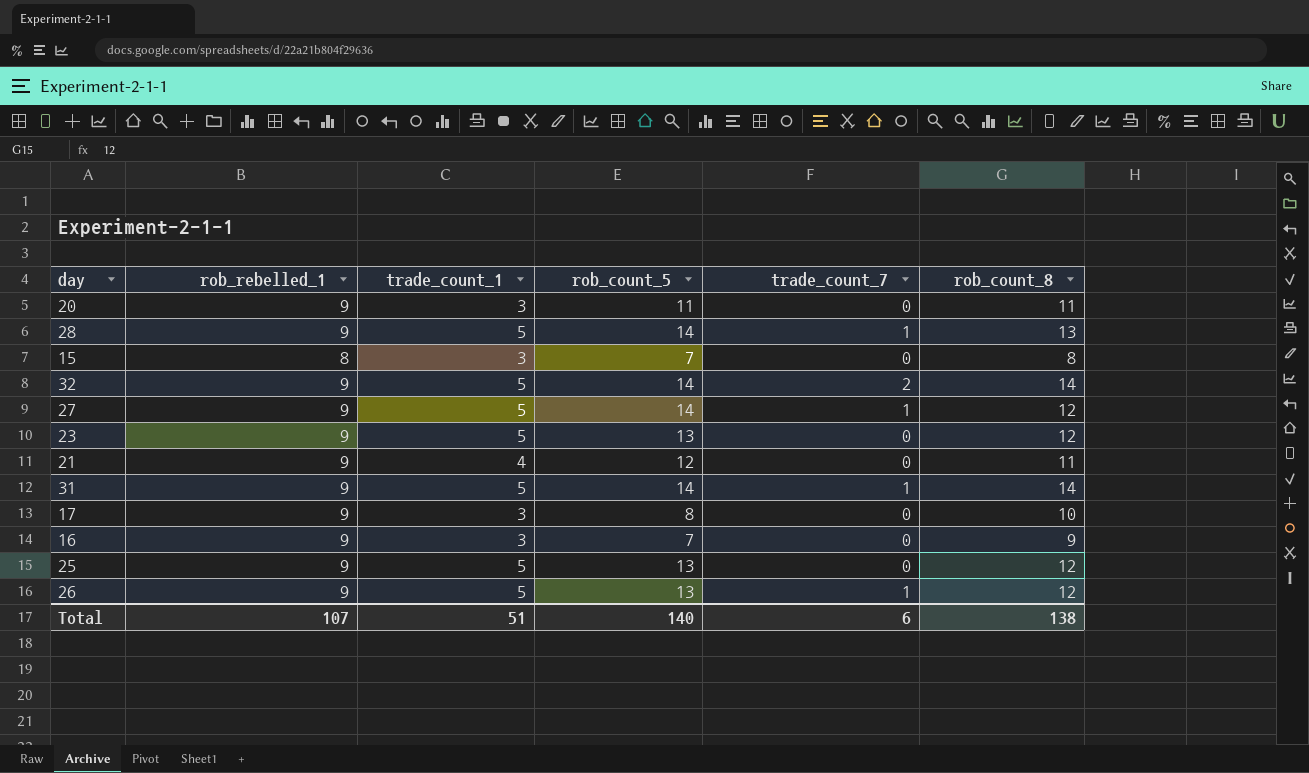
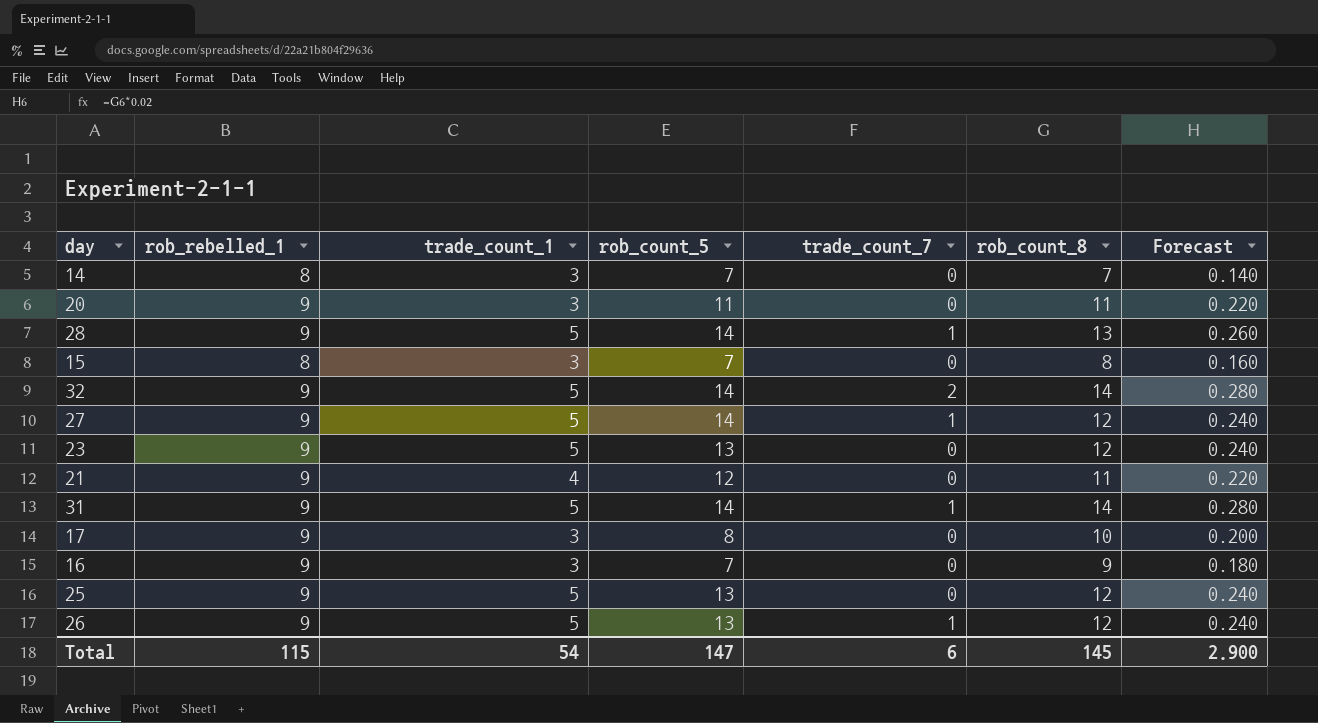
column Forecast | formula: none -> [rob_count_8] * 0.02
row 14: none -> 8 | 3 | 7 | 0 | 7 | 0.140
Total | rob_rebelled_1: 107 -> 115
Total | trade_count_1: 51 -> 54
Total | rob_count_5: 140 -> 147
Total | rob_count_8: 138 -> 145

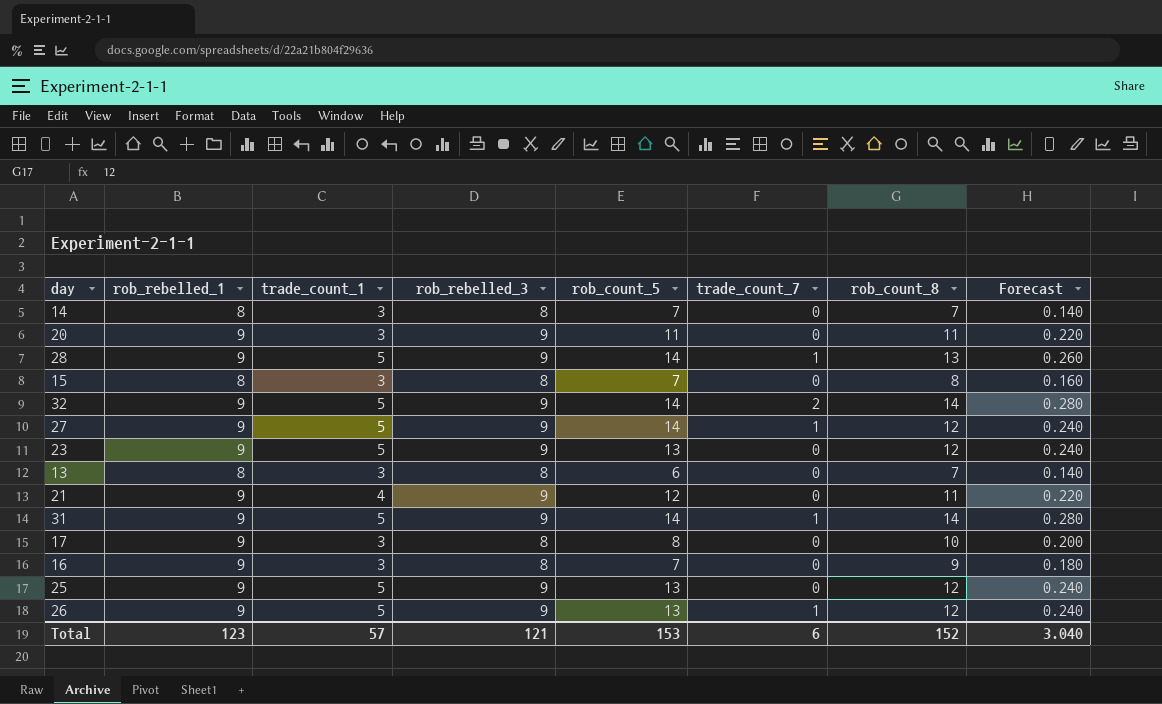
column rob_rebelled_3 | position: none -> 4
row 13: none -> 8 | 3 | 8 | 6 | 0 | 7 | 0.140
Total | rob_rebelled_1: 115 -> 123
Total | trade_count_1: 54 -> 57
Total | rob_count_5: 147 -> 153
Total | rob_count_8: 145 -> 152
Total | Forecast: 2.900 -> 3.040

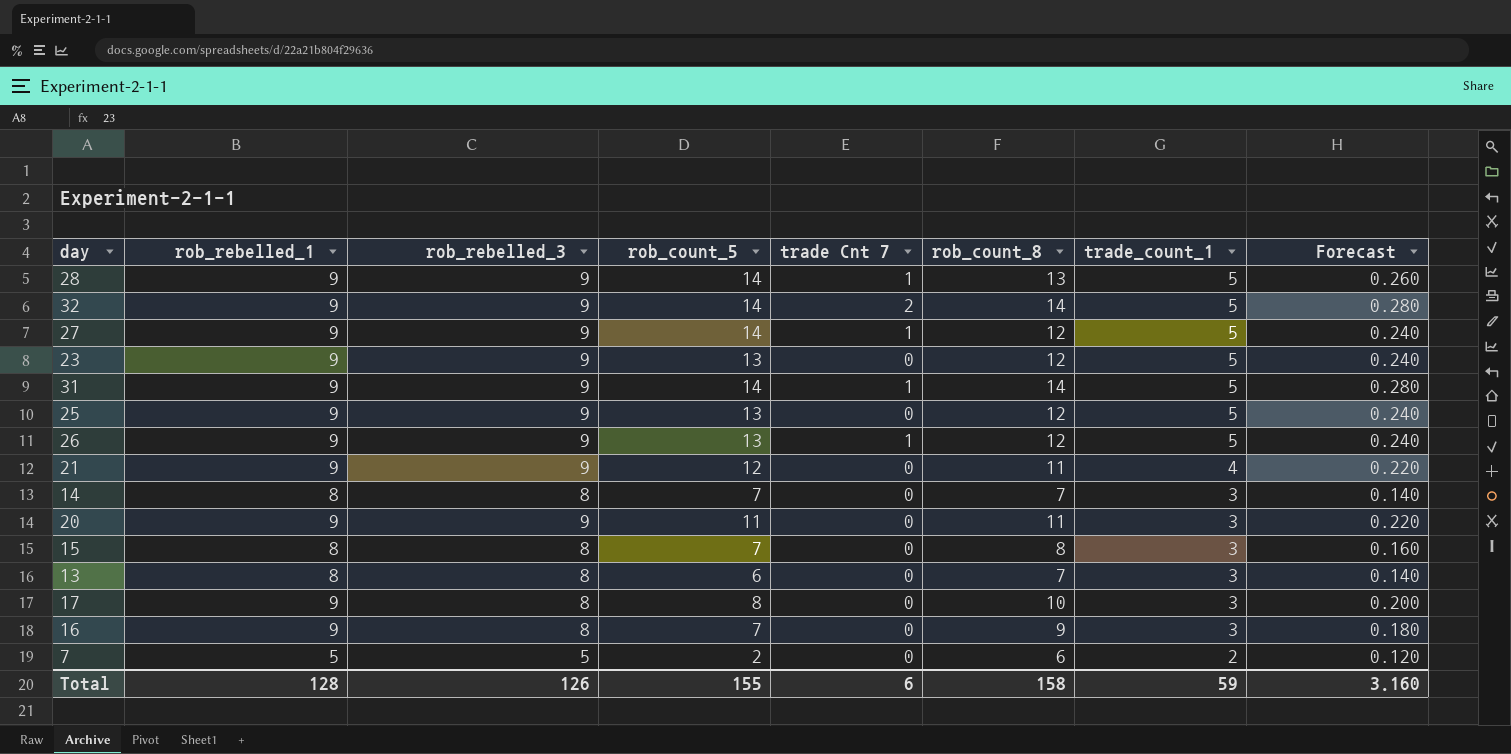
row order: none -> trade_count_1 descending
column name: trade_count_7 -> trade Cnt 7
column trade_count_1 | position: 3 -> 7
row 7: none -> 5 | 5 | 2 | 0 | 6 | 2 | 0.120
Total | rob_rebelled_1: 123 -> 128
Total | rob_rebelled_3: 121 -> 126
Total | rob_count_5: 153 -> 155
Total | rob_count_8: 152 -> 158
Total | trade_count_1: 57 -> 59
Total | Forecast: 3.040 -> 3.160

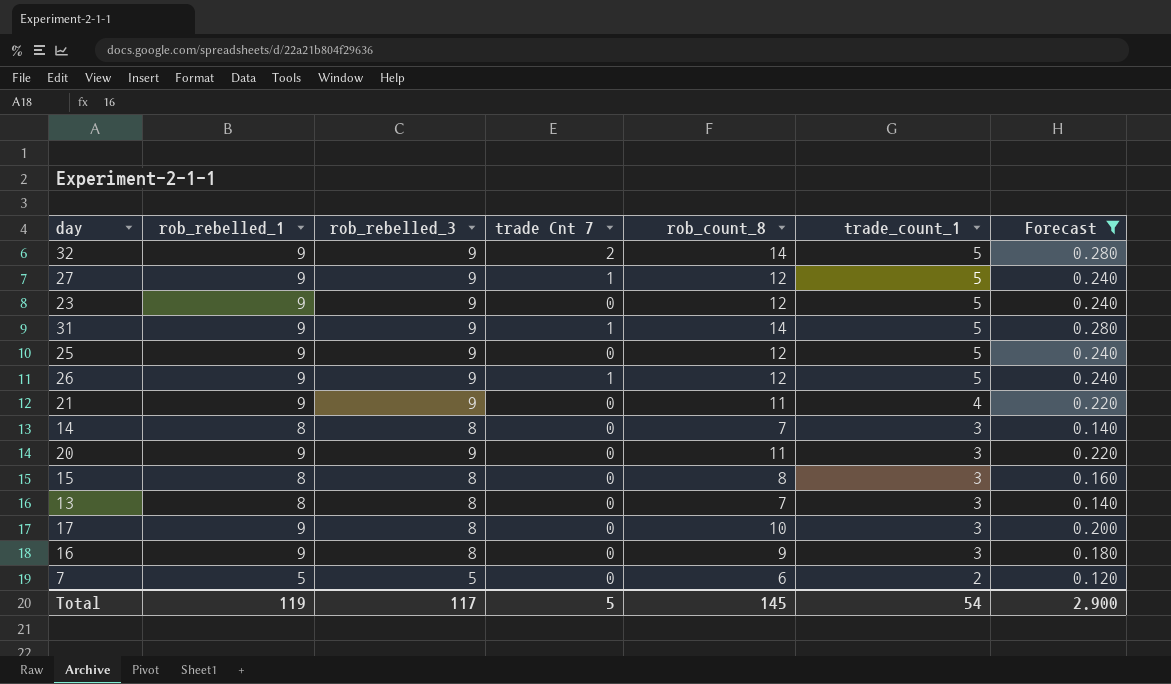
filter: none -> Forecast != 0.260
column rob_count_5 | position: 4 -> none
Total | rob_rebelled_1: 128 -> 119
Total | rob_rebelled_3: 126 -> 117
Total | trade Cnt 7: 6 -> 5
Total | rob_count_8: 158 -> 145
Total | trade_count_1: 59 -> 54
Total | Forecast: 3.160 -> 2.900

